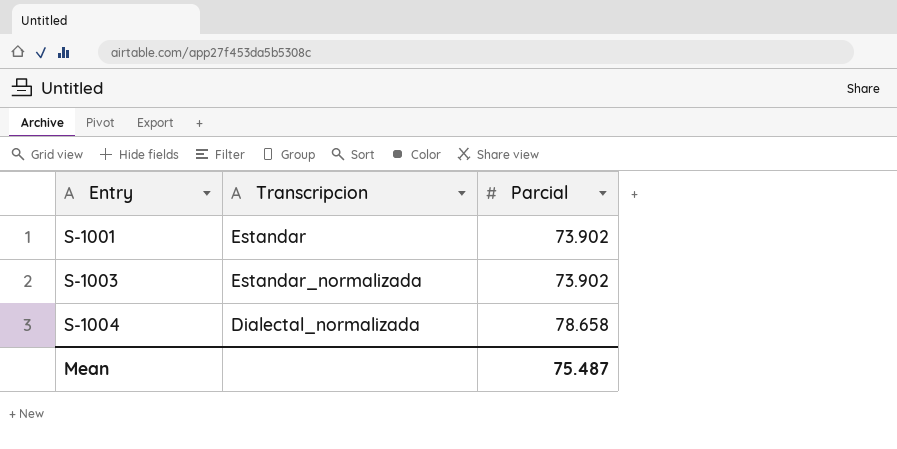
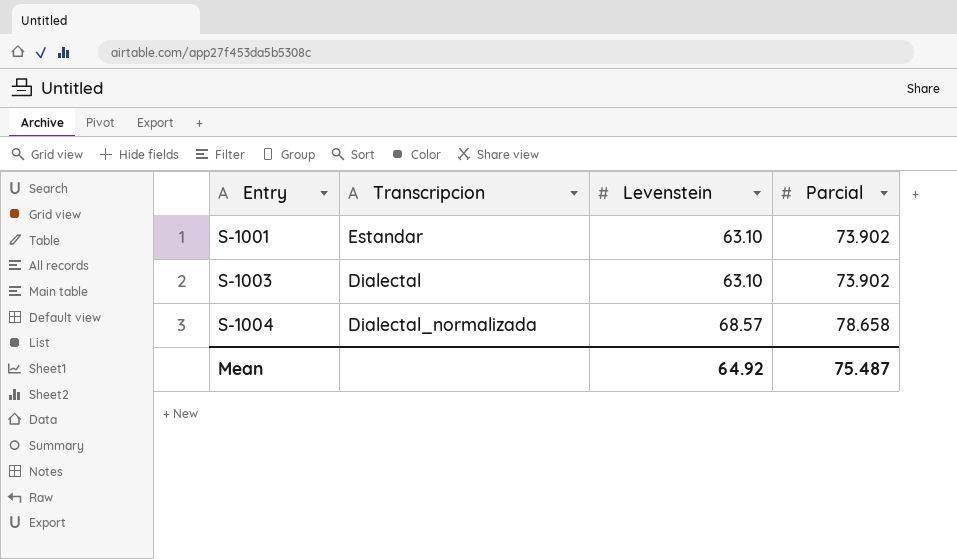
column Levenstein | position: none -> 3
S-1003 | Transcripcion: Estandar_normalizada -> Dialectal

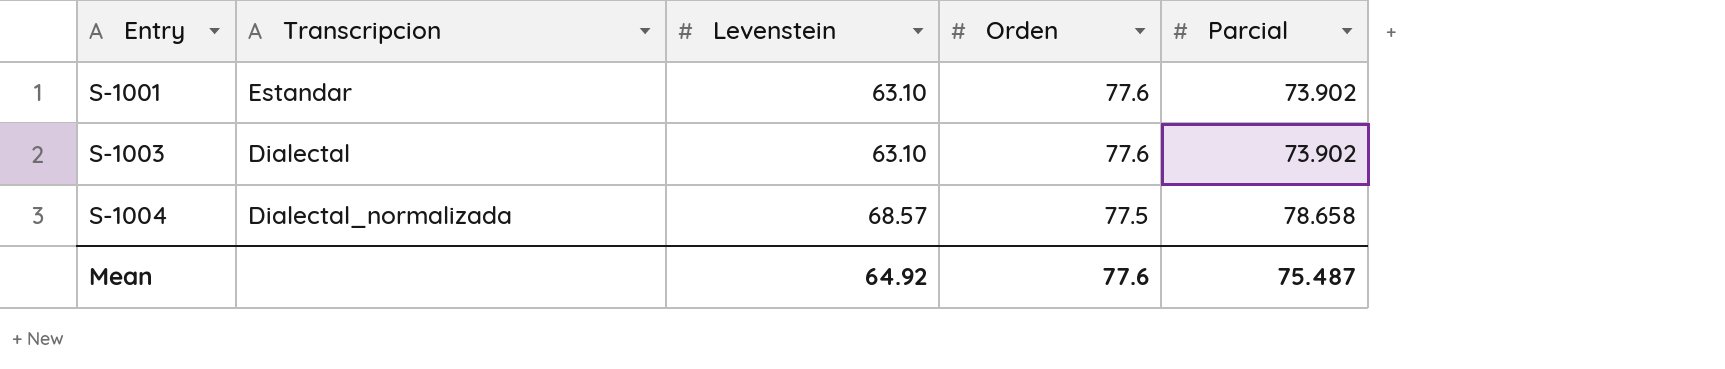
column Orden | position: none -> 4

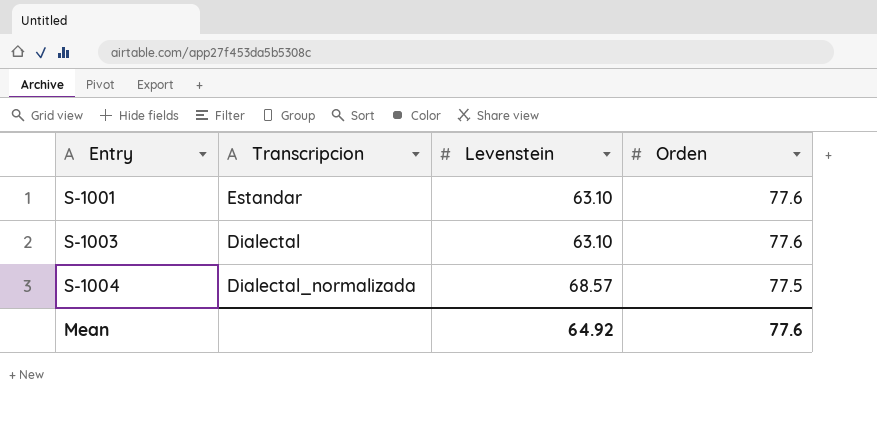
column Parcial | position: 5 -> none

